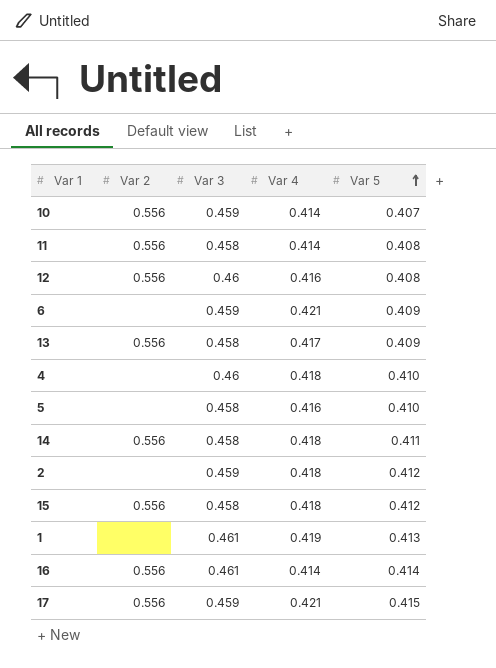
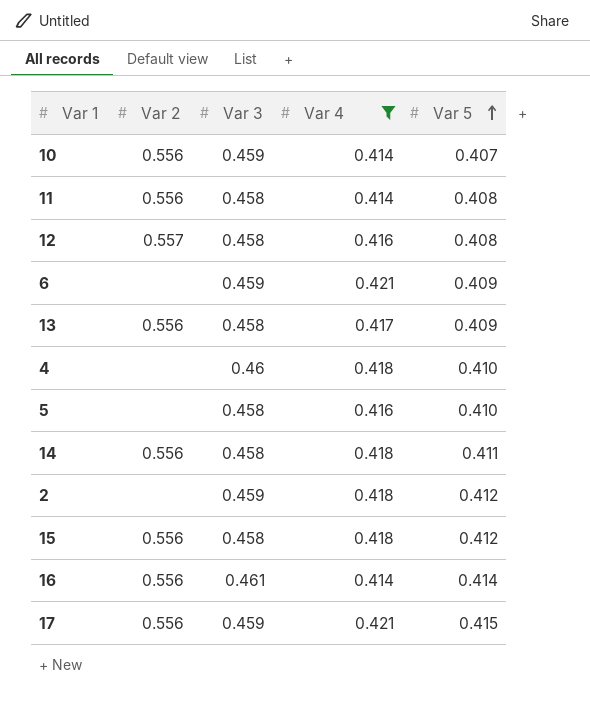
filter: none -> Var 4 != 0.419
12 | Var 2: 0.556 -> 0.557
12 | Var 3: 0.46 -> 0.458

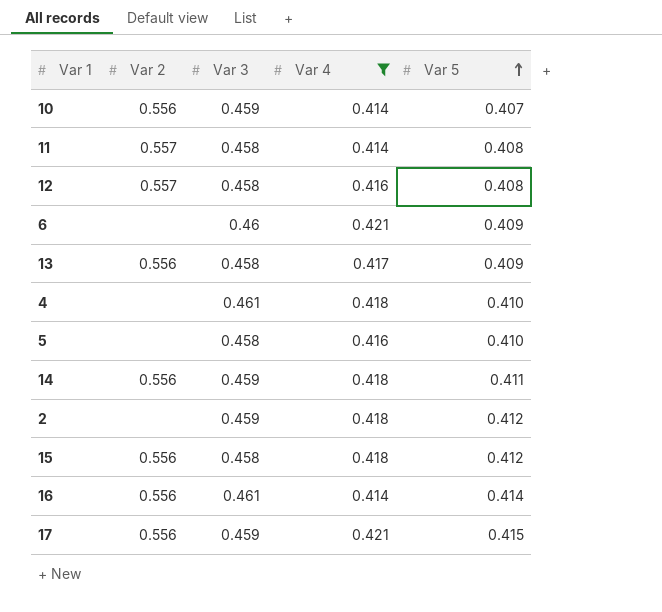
11 | Var 2: 0.556 -> 0.557
6 | Var 3: 0.459 -> 0.46
4 | Var 3: 0.46 -> 0.461
14 | Var 3: 0.458 -> 0.459

